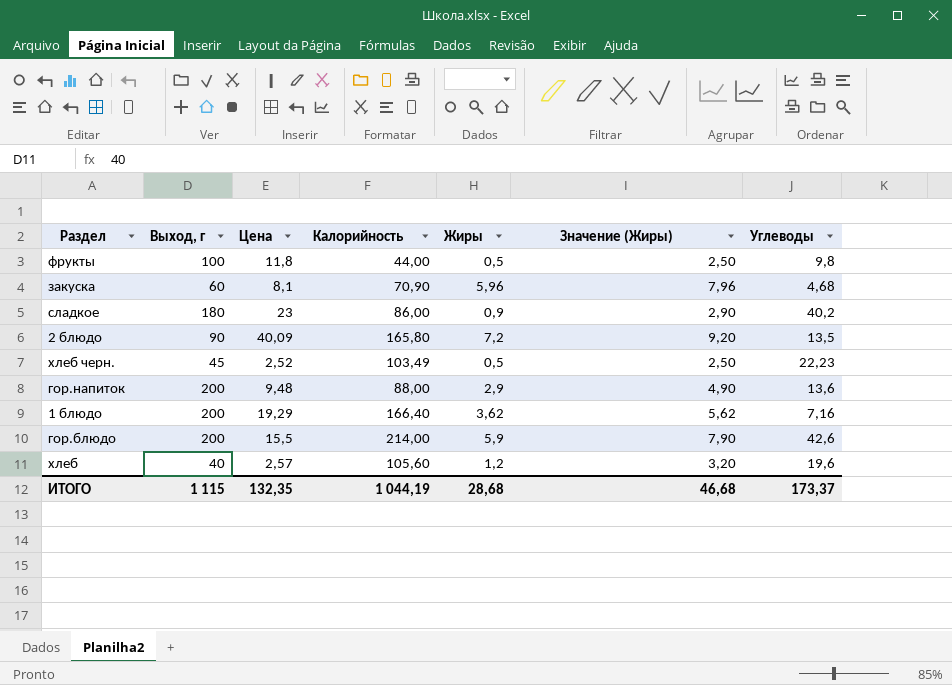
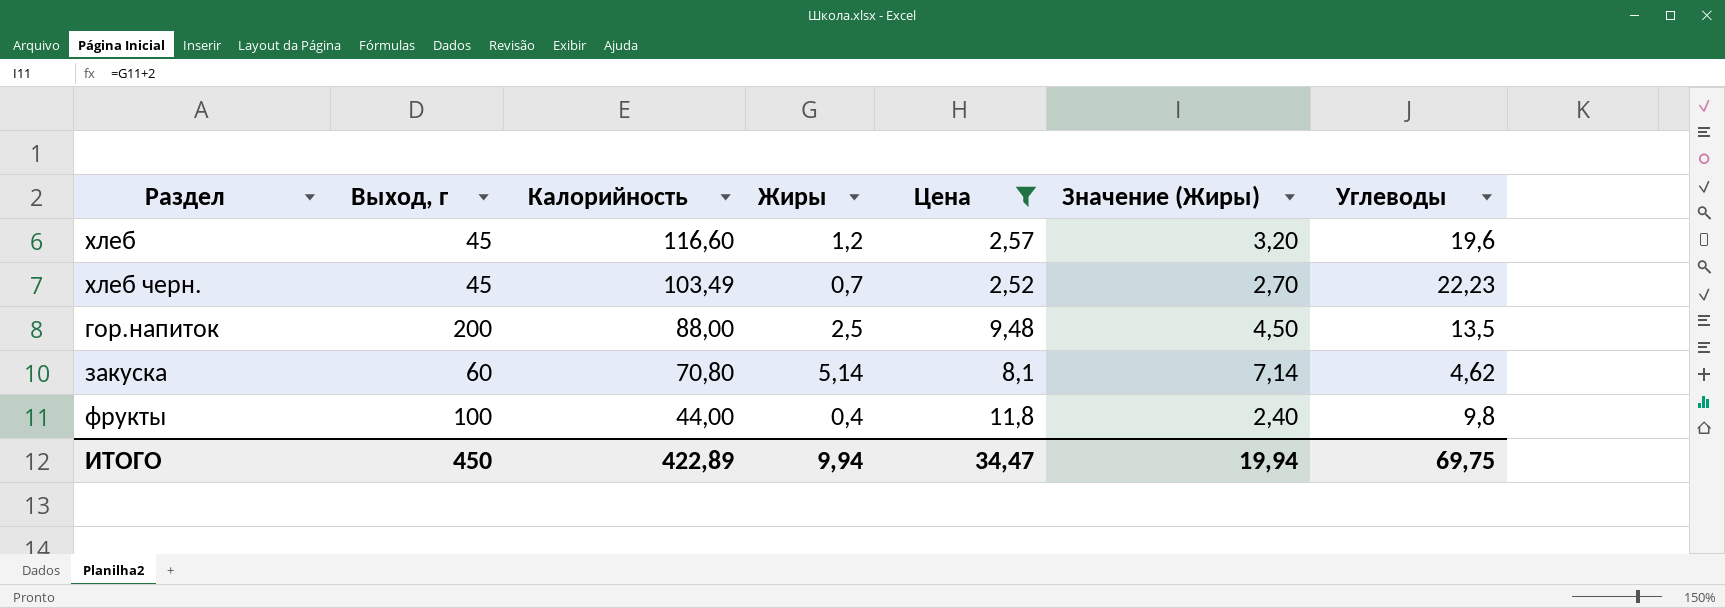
filter: none -> Цена <= 11,8
row order: none -> Калорийность descending
column Цена | position: 3 -> 5
хлеб | Выход, г: 40 -> 45
хлеб | Калорийность: 105,60 -> 116,60
хлеб черн. | Жиры: 0,5 -> 0,7
хлеб черн. | Значение (Жиры): 2,50 -> 2,70
гор.напиток | Жиры: 2,9 -> 2,5
гор.напиток | Значение (Жиры): 4,90 -> 4,50
гор.напиток | Углеводы: 13,6 -> 13,5
закуска | Калорийность: 70,90 -> 70,80
закуска | Жиры: 5,96 -> 5,14
закуска | Значение (Жиры): 7,96 -> 7,14
закуска | Углеводы: 4,68 -> 4,62
фрукты | Жиры: 0,5 -> 0,4
фрукты | Значение (Жиры): 2,50 -> 2,40
ИТОГО | Выход, г: 1 115 -> 450
ИТОГО | Калорийность: 1 044,19 -> 422,89
ИТОГО | Жиры: 28,68 -> 9,94
ИТОГО | Цена: 132,35 -> 34,47
ИТОГО | Значение (Жиры): 46,68 -> 19,94
ИТОГО | Углеводы: 173,37 -> 69,75

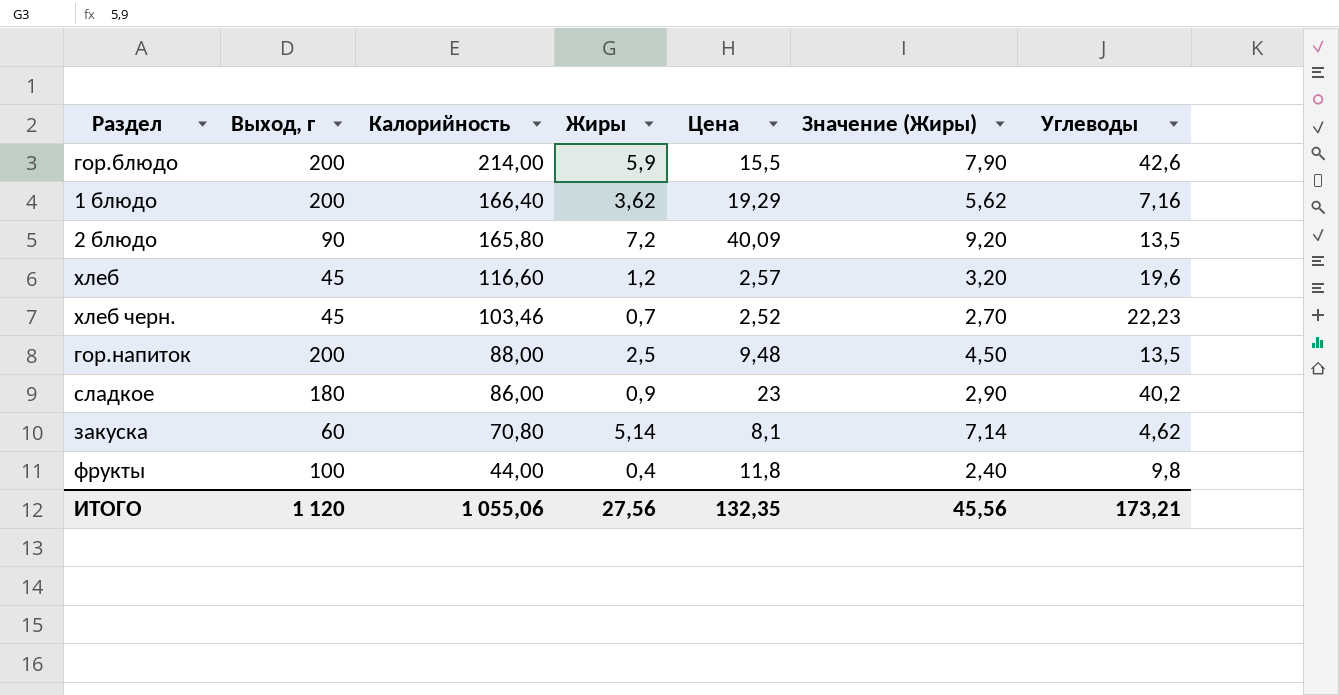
filter: Цена <= 11,8 -> none
хлеб черн. | Калорийность: 103,49 -> 103,46
ИТОГО | Выход, г: 450 -> 1 120
ИТОГО | Калорийность: 422,89 -> 1 055,06
ИТОГО | Жиры: 9,94 -> 27,56
ИТОГО | Цена: 34,47 -> 132,35
ИТОГО | Значение (Жиры): 19,94 -> 45,56
ИТОГО | Углеводы: 69,75 -> 173,21

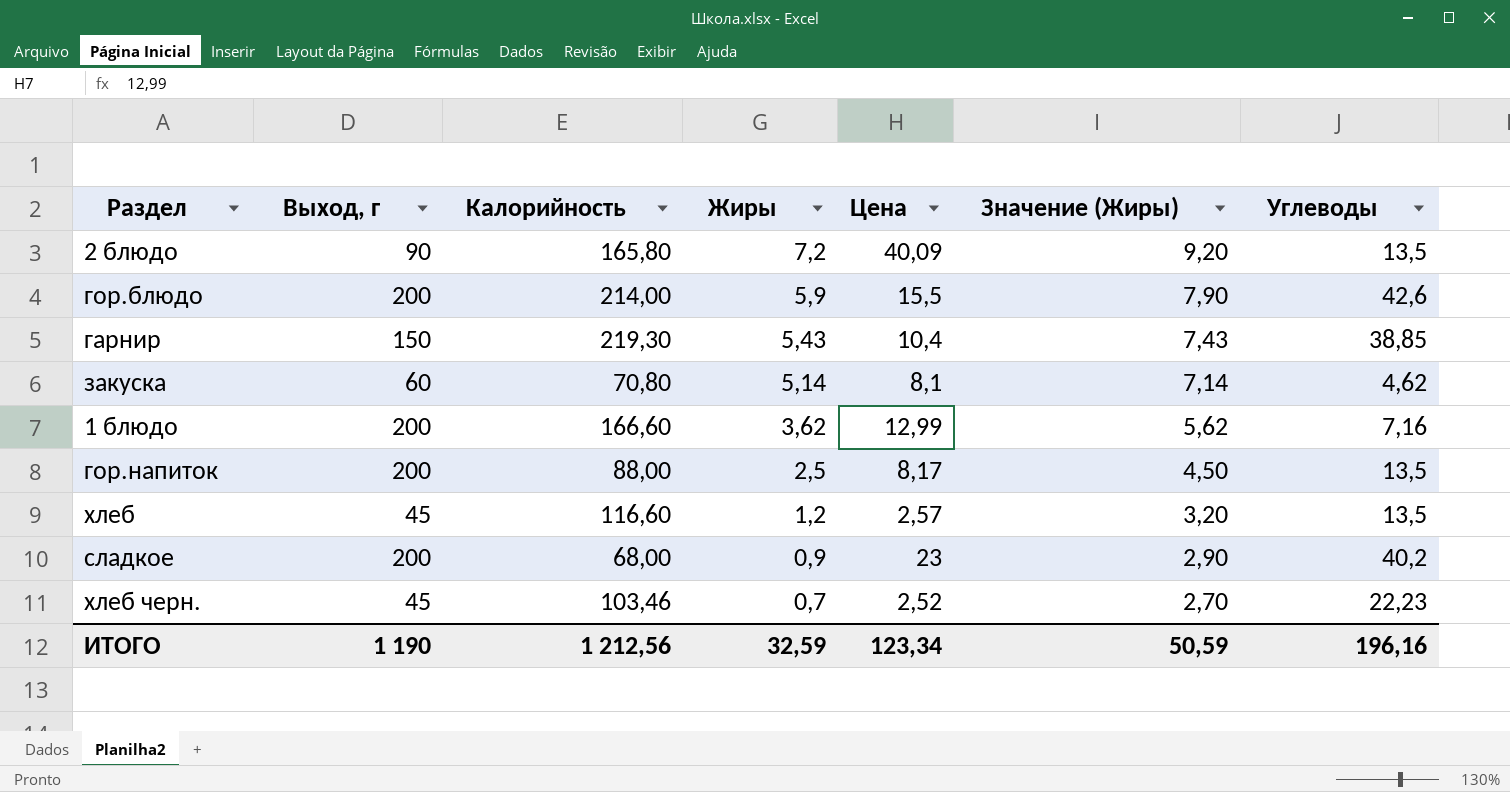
row order: Калорийность descending -> Жиры descending
row фрукты: 100 | 44,00 | 0,4 | 11,8 | 2,40 | 9,8 -> none
row гарнир: none -> 150 | 219,30 | 5,43 | 10,4 | 7,43 | 38,85
1 блюдо | Калорийность: 166,40 -> 166,60
1 блюдо | Цена: 19,29 -> 12,99
гор.напиток | Цена: 9,48 -> 8,17
хлеб | Углеводы: 19,6 -> 13,5
сладкое | Выход, г: 180 -> 200
сладкое | Калорийность: 86,00 -> 68,00
ИТОГО | Выход, г: 1 120 -> 1 190
ИТОГО | Калорийность: 1 055,06 -> 1 212,56
ИТОГО | Жиры: 27,56 -> 32,59
ИТОГО | Цена: 132,35 -> 123,34
ИТОГО | Значение (Жиры): 45,56 -> 50,59
ИТОГО | Углеводы: 173,21 -> 196,16

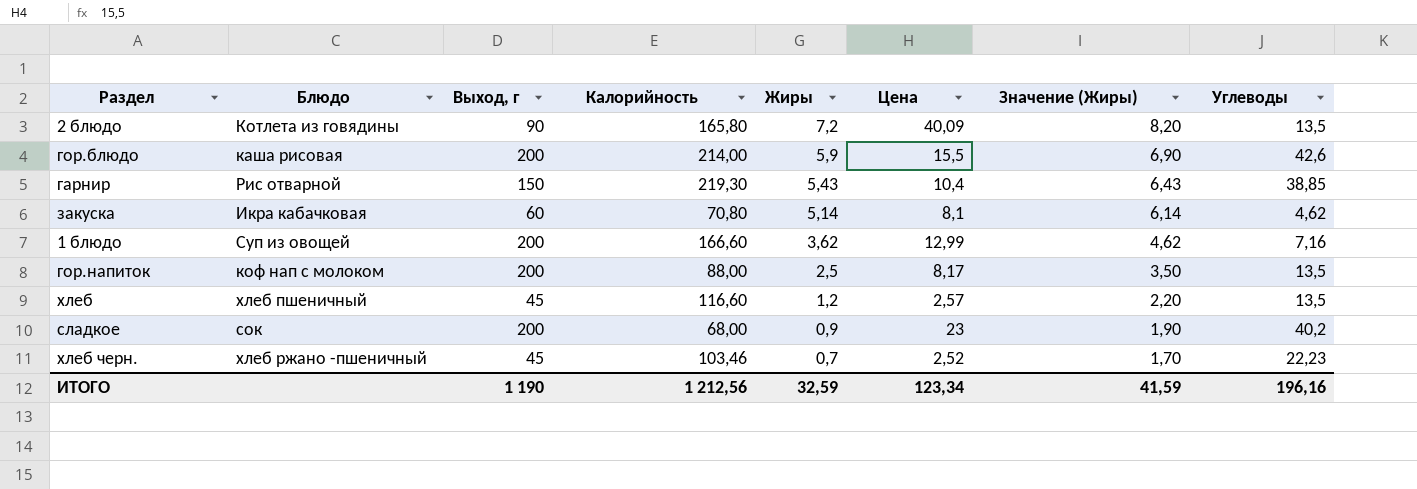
column Блюдо | position: none -> 2
column Значение (Жиры) | formula: [Жиры] + 2 -> [Жиры] + 1
ИТОГО | Значение (Жиры): 50,59 -> 41,59

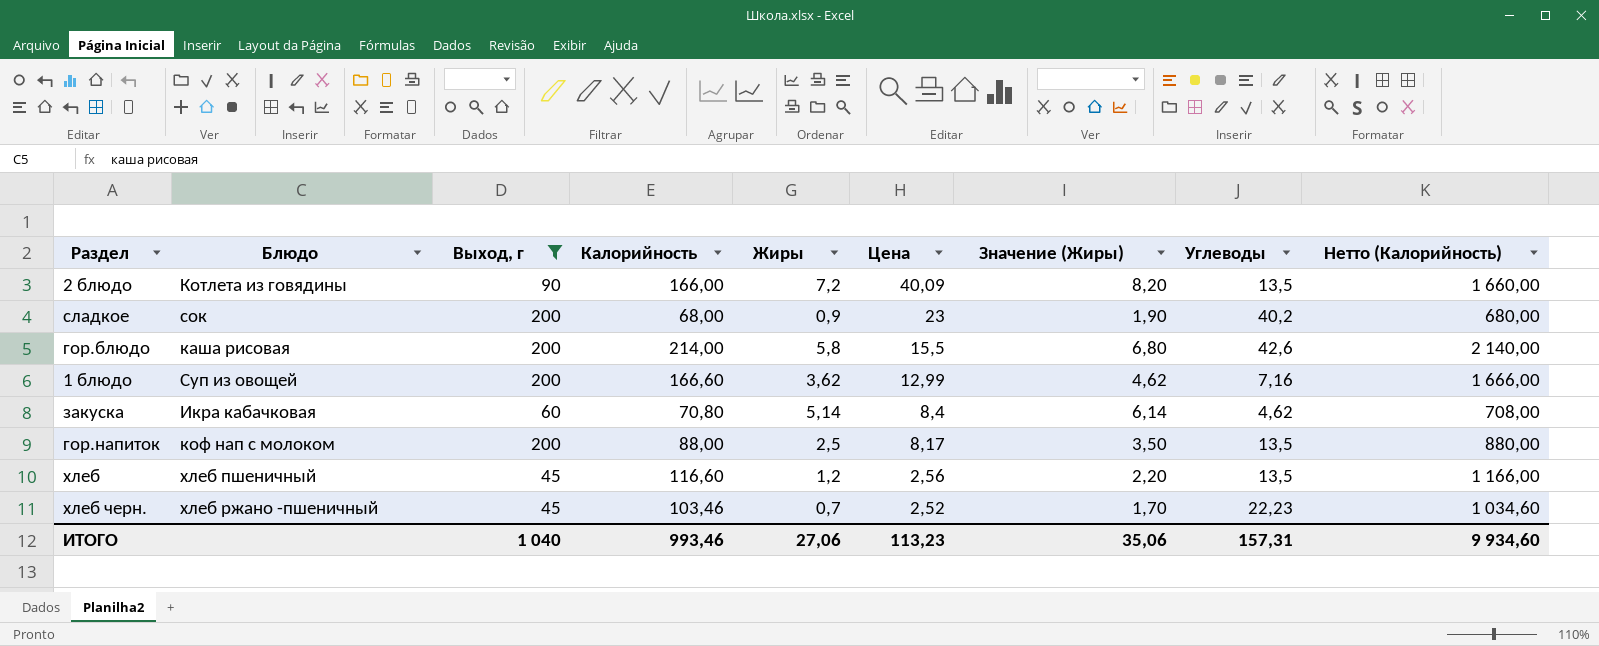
filter: none -> Выход, г != 150
row order: Жиры descending -> Цена descending
column Нетто (Калорийность) | formula: none -> [Калорийность] * 10
2 блюдо | Калорийность: 165,80 -> 166,00
гор.блюдо | Жиры: 5,9 -> 5,8
гор.блюдо | Значение (Жиры): 6,90 -> 6,80
закуска | Цена: 8,1 -> 8,4
хлеб | Цена: 2,57 -> 2,56
ИТОГО | Выход, г: 1 190 -> 1 040
ИТОГО | Калорийность: 1 212,56 -> 993,46
ИТОГО | Жиры: 32,59 -> 27,06
ИТОГО | Цена: 123,34 -> 113,23
ИТОГО | Значение (Жиры): 41,59 -> 35,06
ИТОГО | Углеводы: 196,16 -> 157,31

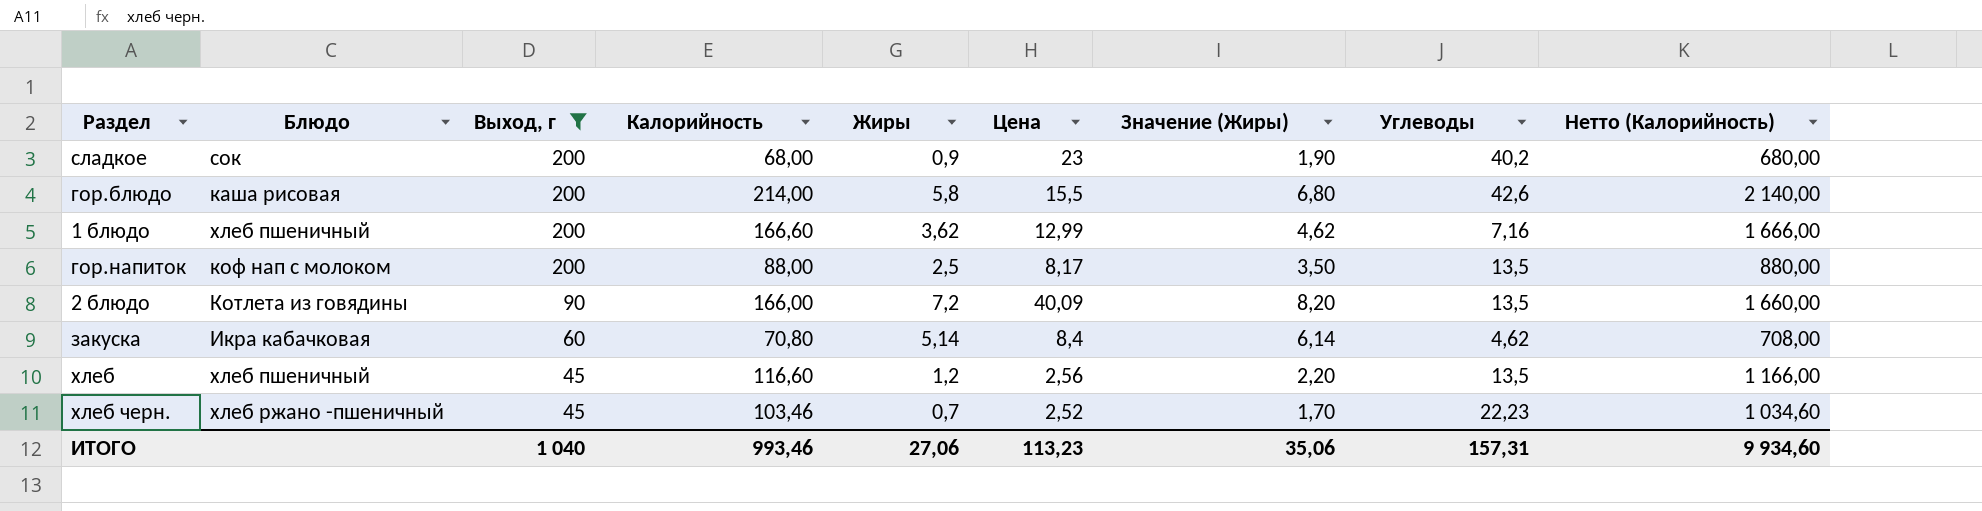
row order: Цена descending -> Выход, г descending
1 блюдо | Блюдо: Суп из овощей -> хлеб пшеничный

